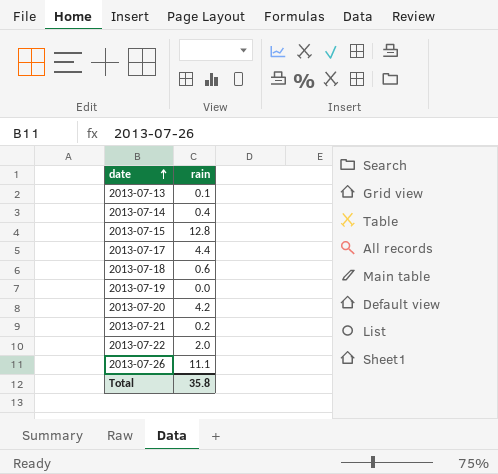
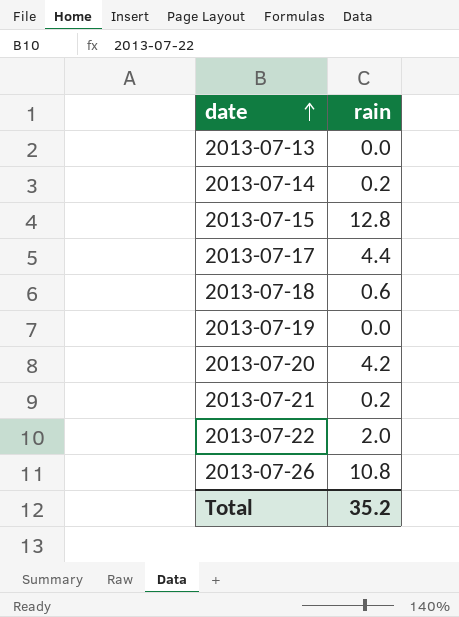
2013-07-13 | rain: 0.1 -> 0.0
2013-07-14 | rain: 0.4 -> 0.2
2013-07-26 | rain: 11.1 -> 10.8
Total | rain: 35.8 -> 35.2

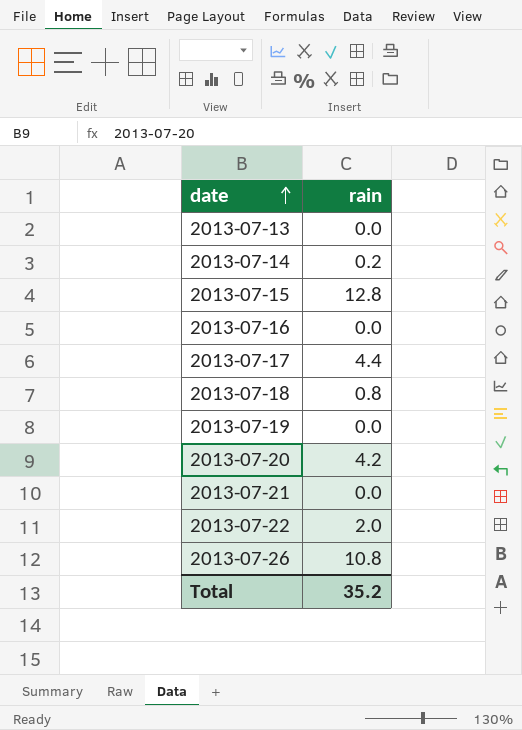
row 2013-07-16: none -> 0.0
2013-07-18 | rain: 0.6 -> 0.8
2013-07-21 | rain: 0.2 -> 0.0

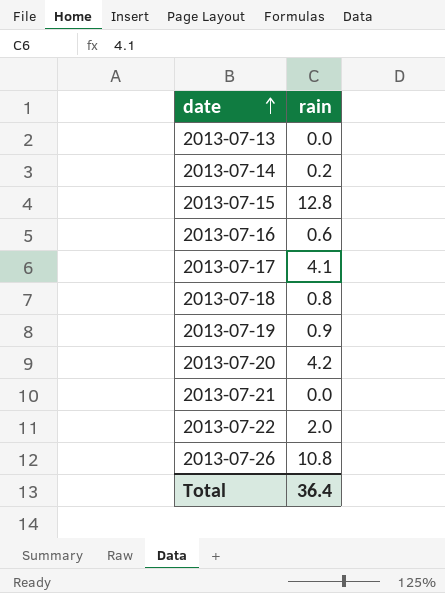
2013-07-16 | rain: 0.0 -> 0.6
2013-07-17 | rain: 4.4 -> 4.1
2013-07-19 | rain: 0.0 -> 0.9
Total | rain: 35.2 -> 36.4

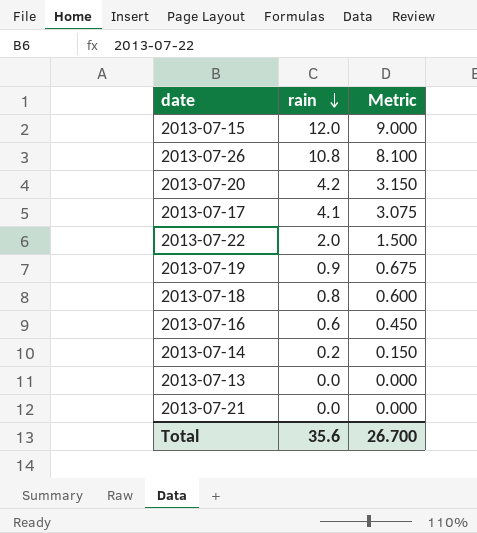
row order: date ascending -> rain descending
column Metric | formula: none -> [rain] * 0.75
2013-07-15 | rain: 12.8 -> 12.0
Total | rain: 36.4 -> 35.6

